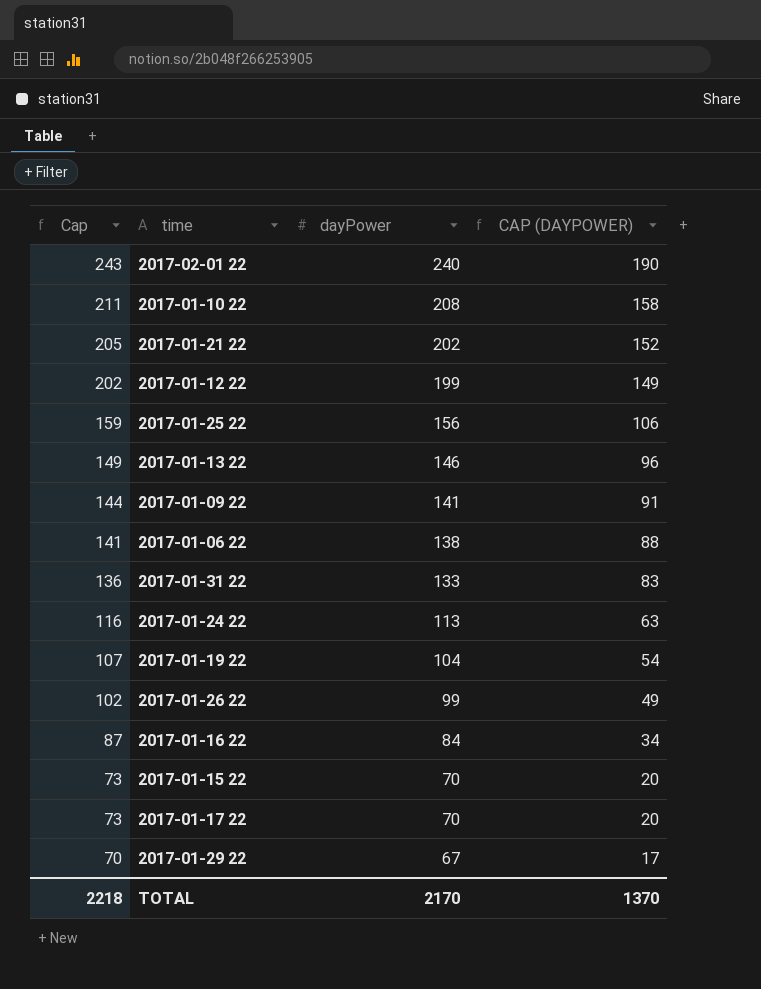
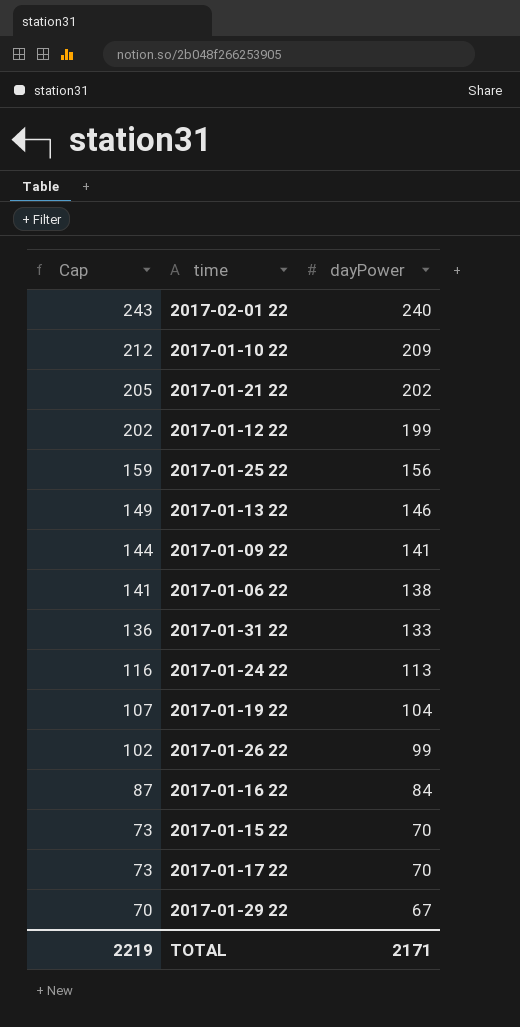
column CAP (DAYPOWER) | formula: [dayPower] - 50 -> none
2017-01-10 22 | Cap: 211 -> 212
2017-01-10 22 | dayPower: 208 -> 209
TOTAL | Cap: 2218 -> 2219
TOTAL | dayPower: 2170 -> 2171

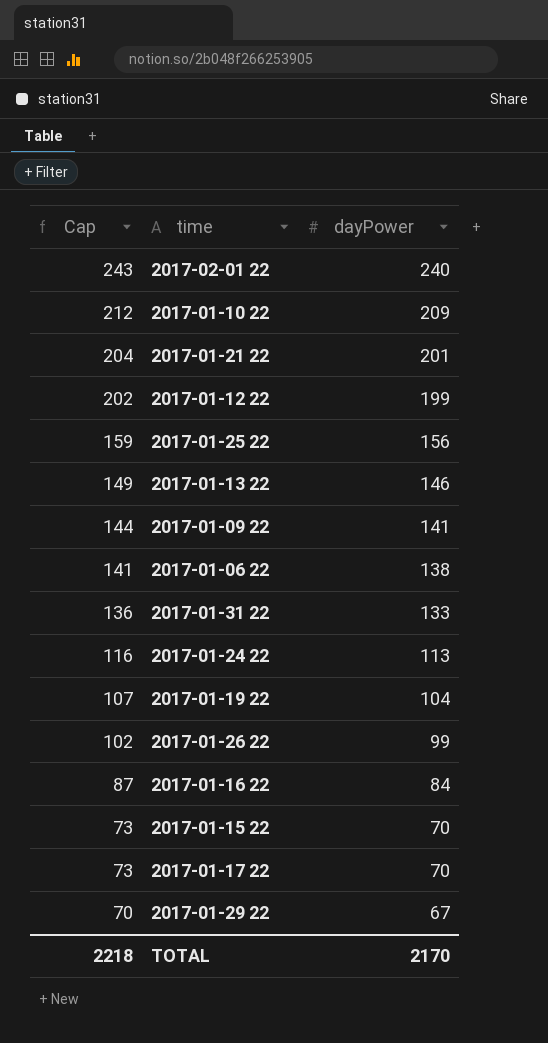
2017-01-21 22 | Cap: 205 -> 204
2017-01-21 22 | dayPower: 202 -> 201
TOTAL | Cap: 2219 -> 2218
TOTAL | dayPower: 2171 -> 2170

